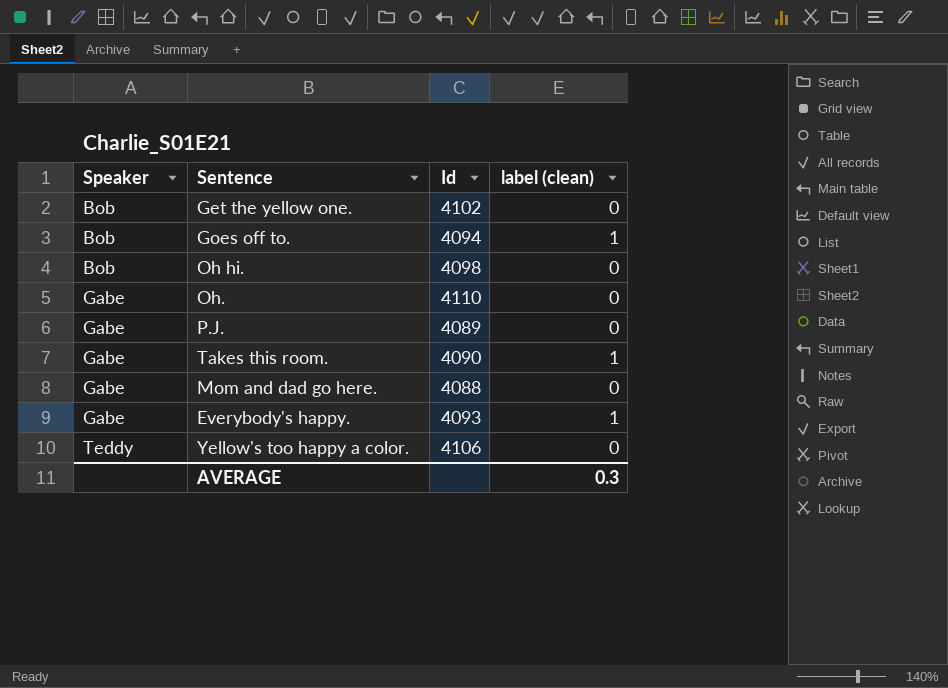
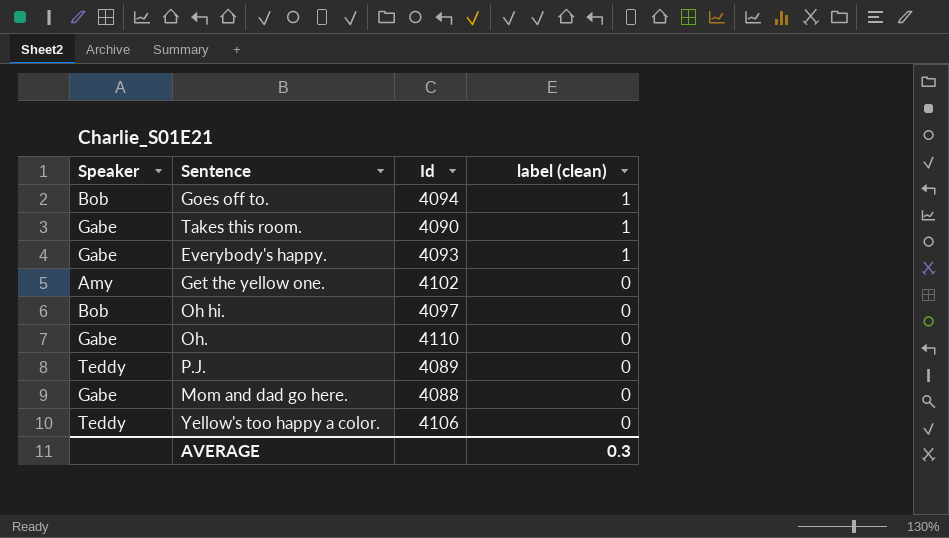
row order: Speaker ascending -> label (clean) descending
Get the yellow one. | Speaker: Bob -> Amy
Oh hi. | Id: 4098 -> 4097
P.J. | Speaker: Gabe -> Teddy

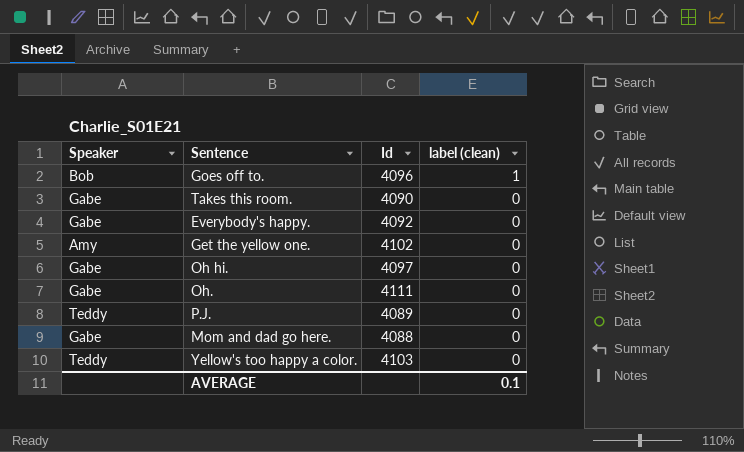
Goes off to. | Id: 4094 -> 4096
Takes this room. | label (clean): 1 -> 0
Everybody's happy. | Id: 4093 -> 4092
Everybody's happy. | label (clean): 1 -> 0
Oh hi. | Speaker: Bob -> Gabe
Oh. | Id: 4110 -> 4111
Yellow's too happy a color. | Id: 4106 -> 4103
AVERAGE | label (clean): 0.3 -> 0.1

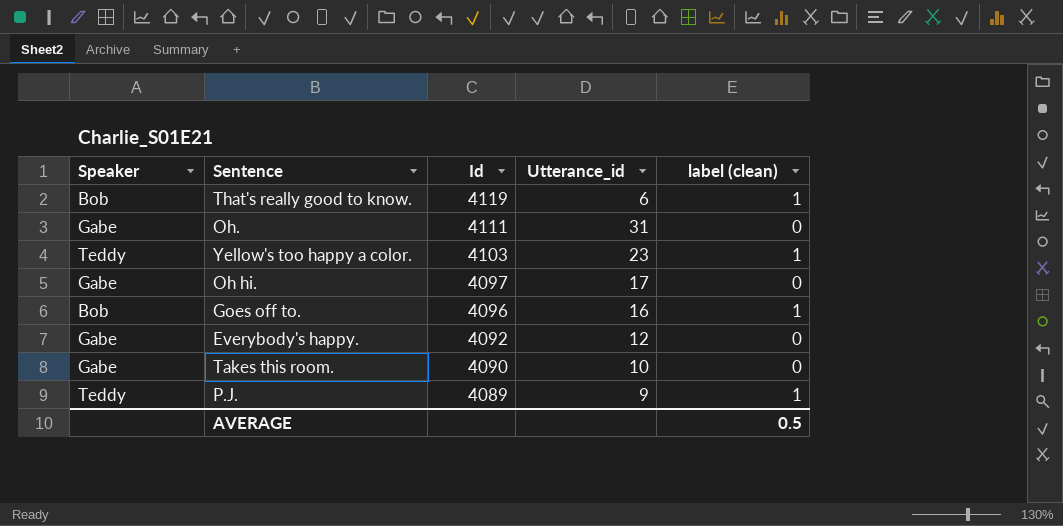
row order: label (clean) descending -> Id descending
column Utterance_id | position: none -> 4
row Get the yellow one.: Amy | 4102 | 0 -> none
row Mom and dad go here.: Gabe | 4088 | 0 -> none
row That's really good to know.: none -> Bob | 4119 | 6 | 1
Yellow's too happy a color. | label (clean): 0 -> 1
P.J. | label (clean): 0 -> 1
AVERAGE | label (clean): 0.1 -> 0.5

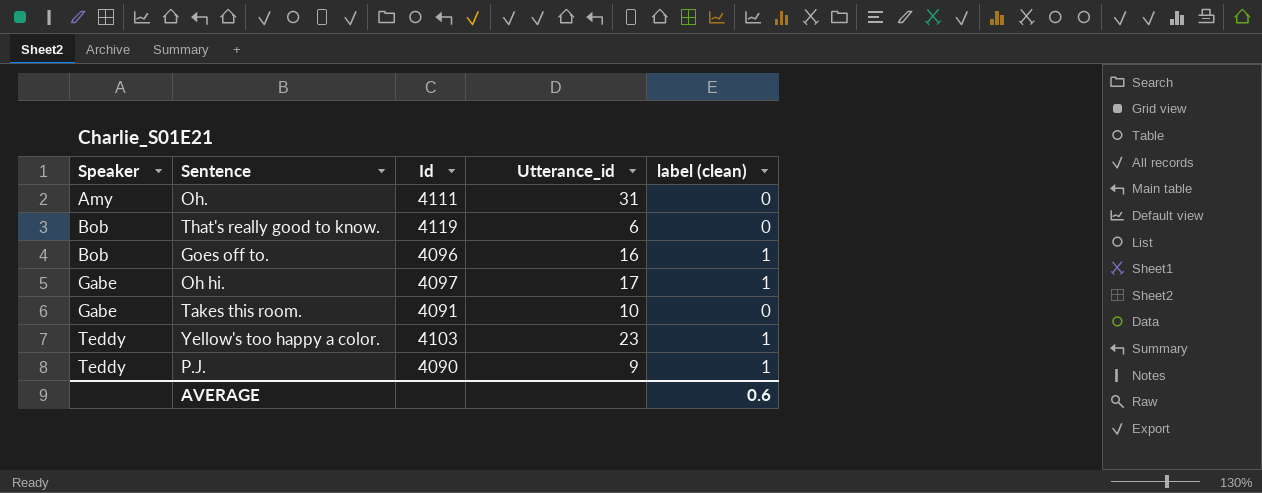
row order: Id descending -> Speaker ascending
row Everybody's happy.: Gabe | 4092 | 12 | 0 -> none
Oh. | Speaker: Gabe -> Amy
That's really good to know. | label (clean): 1 -> 0
Oh hi. | label (clean): 0 -> 1
Takes this room. | Id: 4090 -> 4091
P.J. | Id: 4089 -> 4090
AVERAGE | label (clean): 0.5 -> 0.6

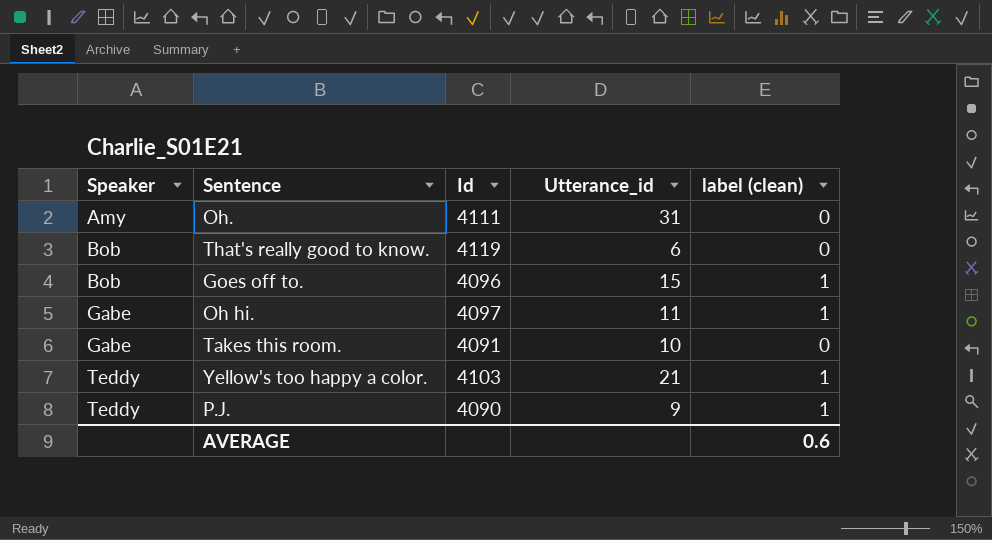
Goes off to. | Utterance_id: 16 -> 15
Oh hi. | Utterance_id: 17 -> 11
Yellow's too happy a color. | Utterance_id: 23 -> 21

